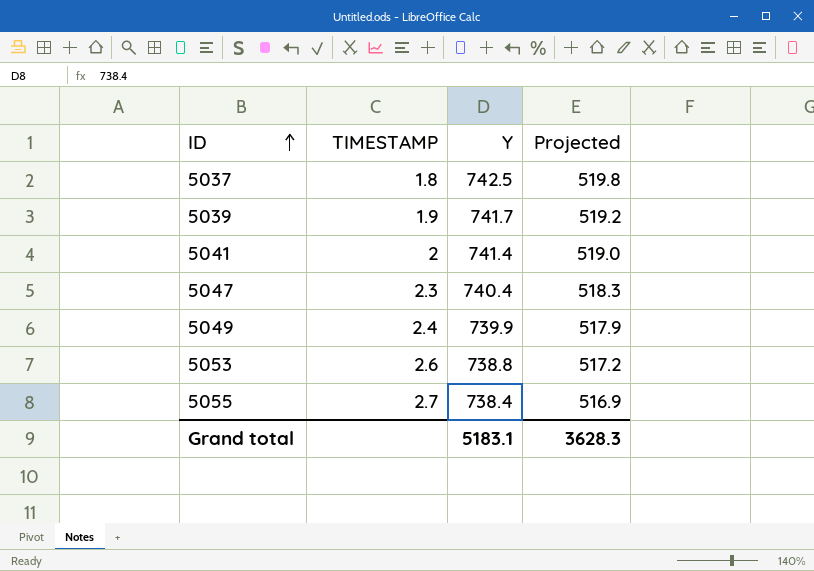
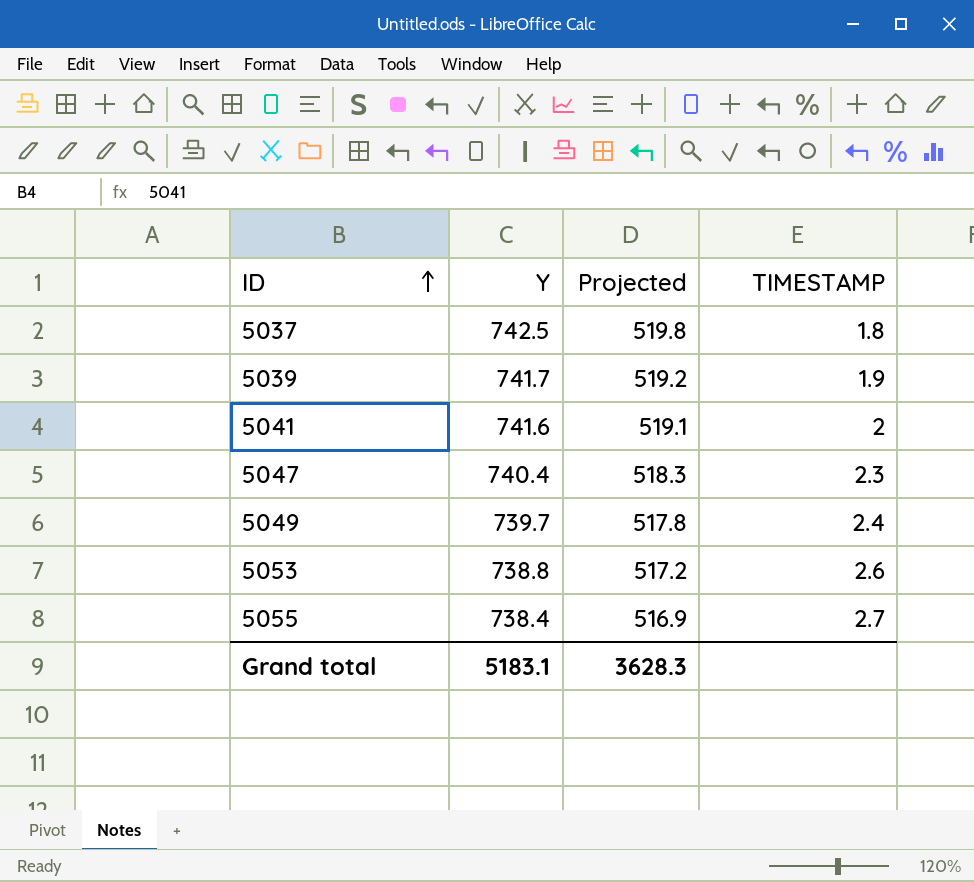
column TIMESTAMP | position: 2 -> 4
5041 | Y: 741.4 -> 741.6
5041 | Projected: 519.0 -> 519.1
5049 | Y: 739.9 -> 739.7
5049 | Projected: 517.9 -> 517.8

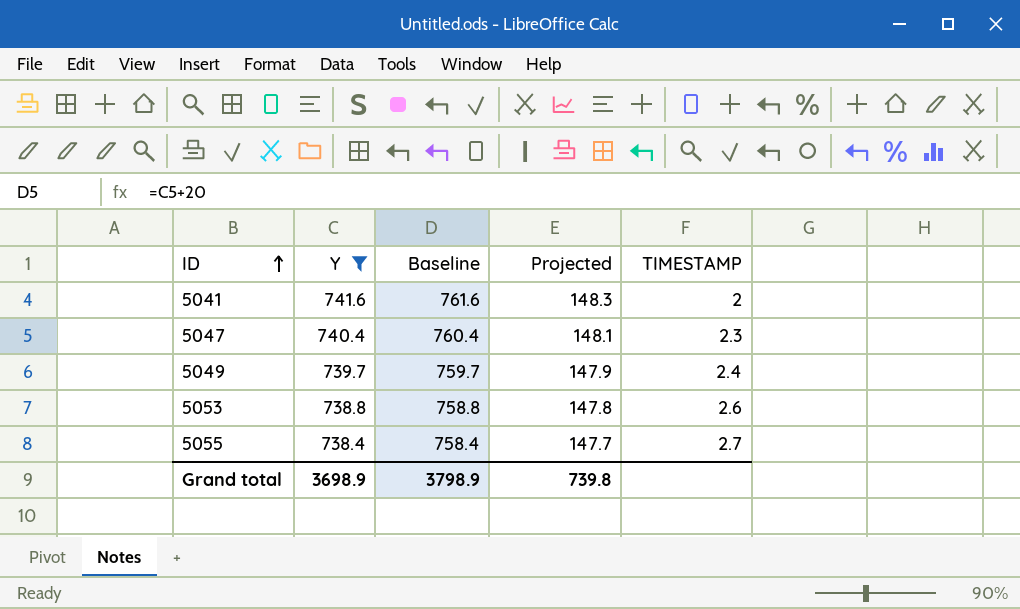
filter: none -> Y <= 741.6
column Baseline | formula: none -> [Y] + 20
column Projected | formula: [Y] * 0.7 -> [Y] * 0.2
Grand total | Y: 5183.1 -> 3698.9
Grand total | Projected: 3628.3 -> 739.8

